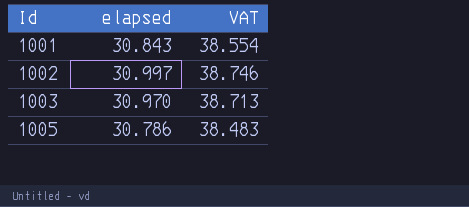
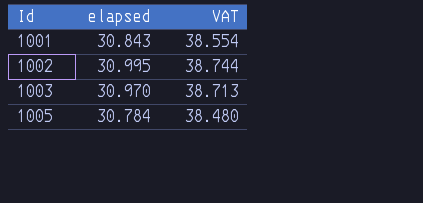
1002 | elapsed: 30.997 -> 30.995
1002 | VAT: 38.746 -> 38.744
1005 | elapsed: 30.786 -> 30.784
1005 | VAT: 38.483 -> 38.480

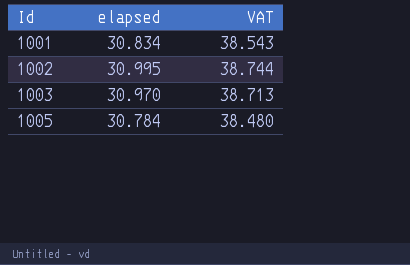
1001 | elapsed: 30.843 -> 30.834
1001 | VAT: 38.554 -> 38.543

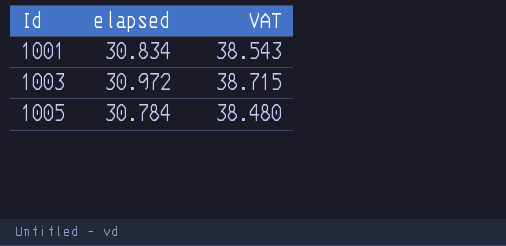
row 1002: 30.995 | 38.744 -> none
1003 | elapsed: 30.970 -> 30.972
1003 | VAT: 38.713 -> 38.715

